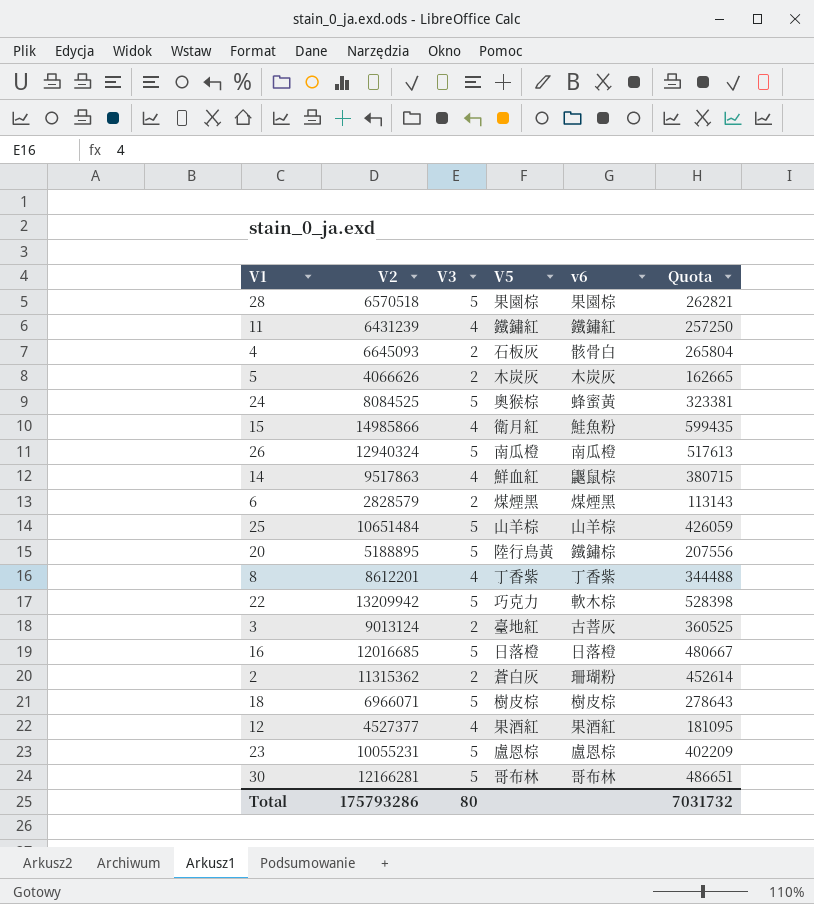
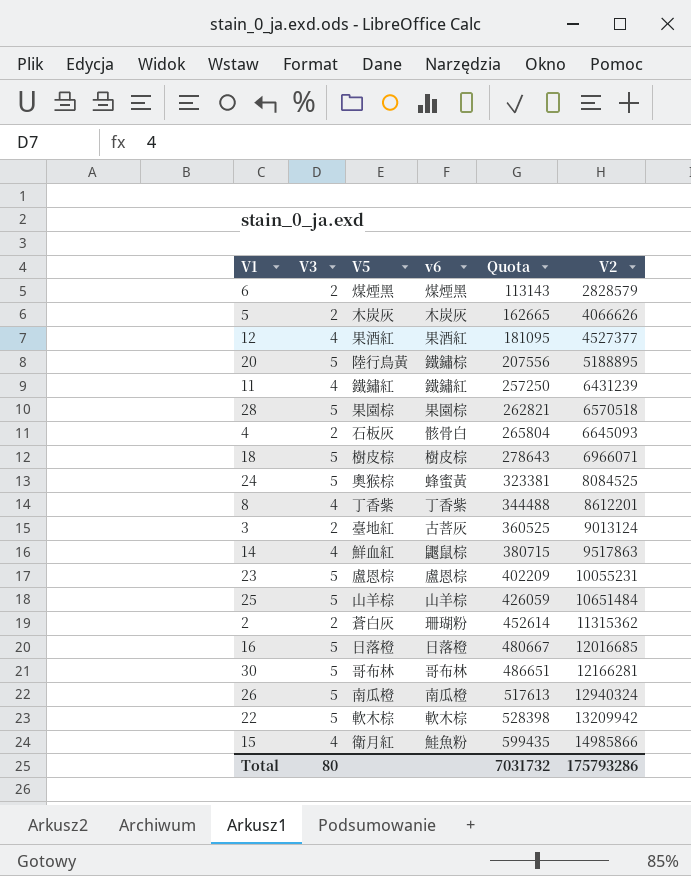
row order: none -> Quota ascending
column V2 | position: 2 -> 6
22 | V5: 巧克力 -> 軟木棕

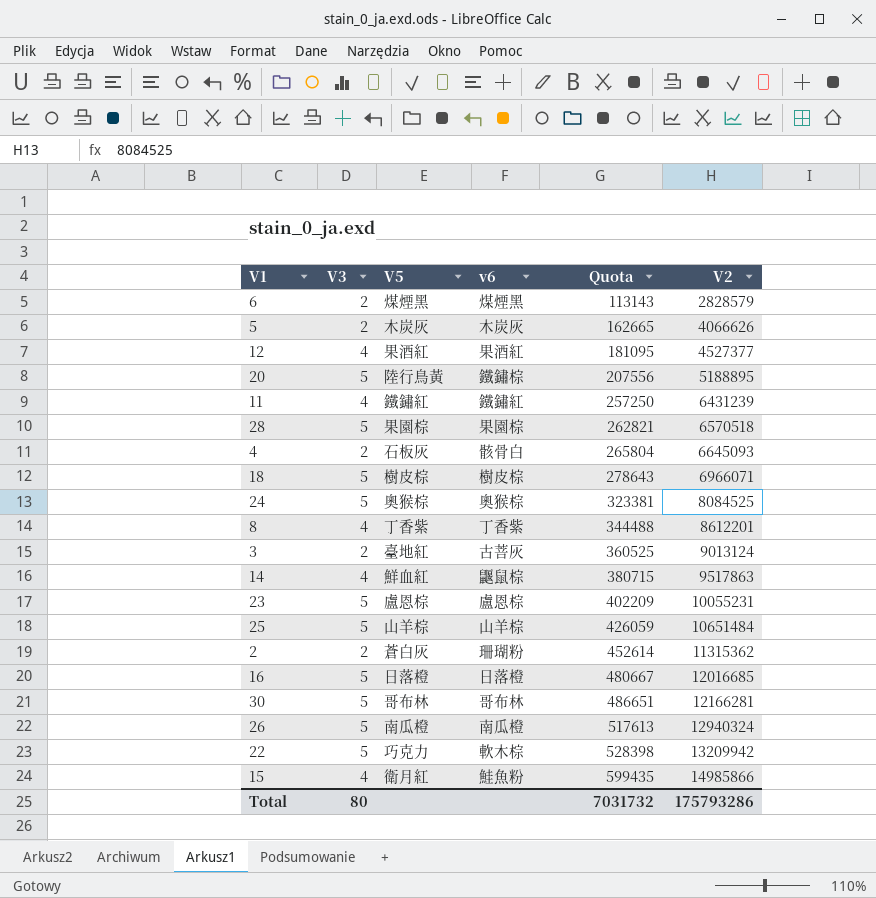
24 | v6: 蜂蜜黃 -> 奧猴棕
22 | V5: 軟木棕 -> 巧克力

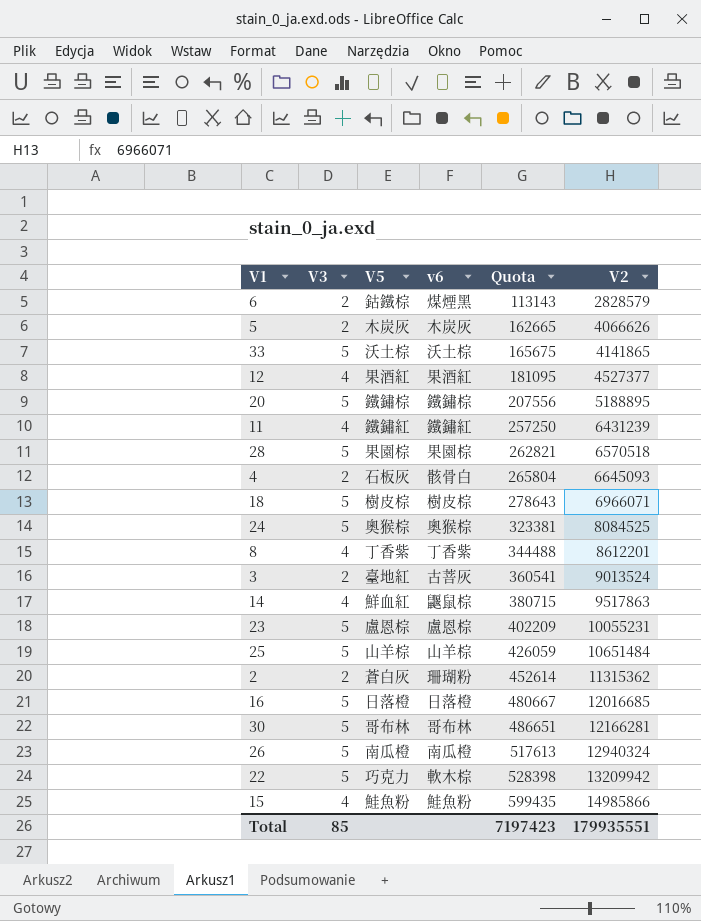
6 | V5: 煤煙黑 -> 鈷鐵棕
row 33: none -> 5 | 沃土棕 | 沃土棕 | 165675 | 4141865
20 | V5: 陸行鳥黃 -> 鐵鏽棕
3 | Quota: 360525 -> 360541
3 | V2: 9013124 -> 9013524
15 | V5: 衛月紅 -> 鮭魚粉
Total | V3: 80 -> 85
Total | Quota: 7031732 -> 7197423
Total | V2: 175793286 -> 179935551

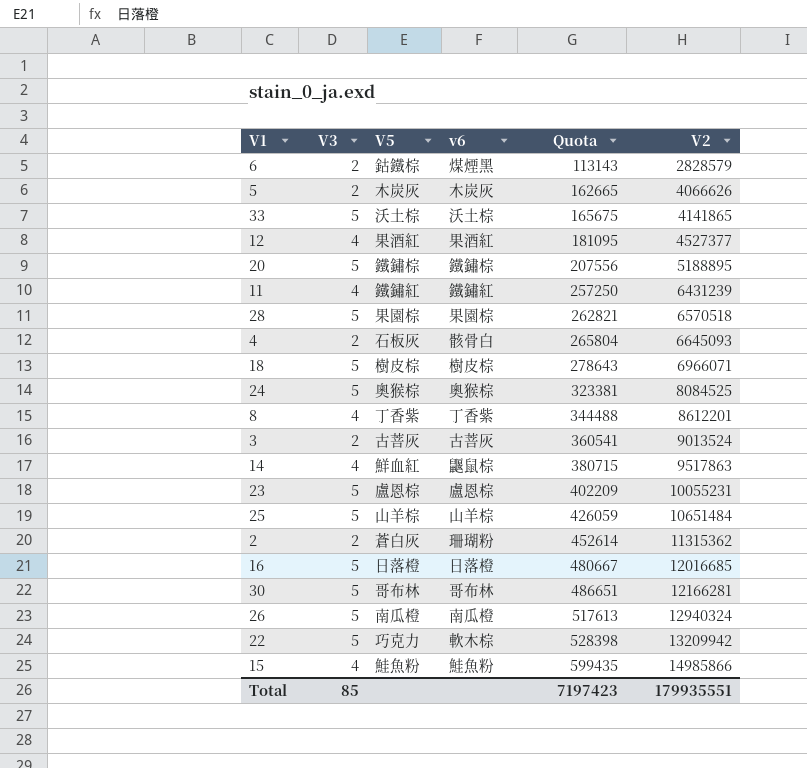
3 | V5: 臺地紅 -> 古菩灰

